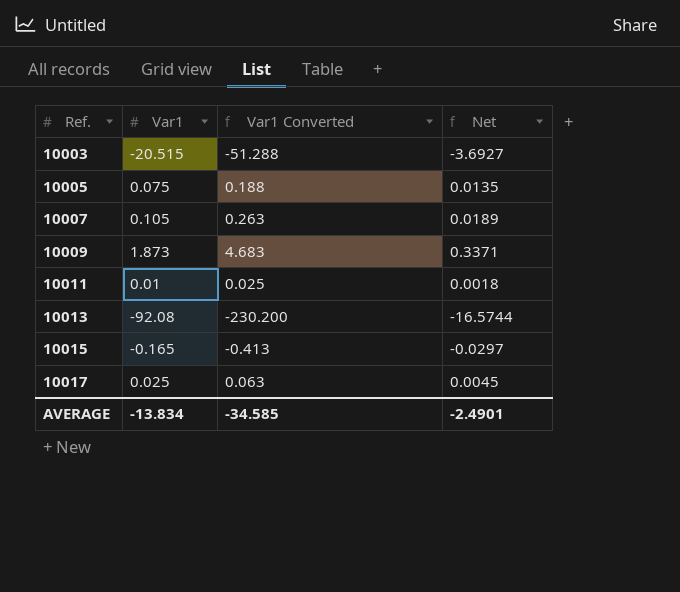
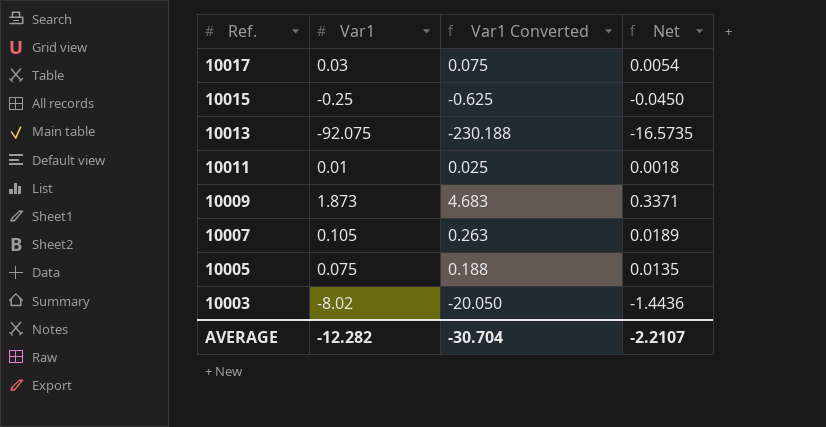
row order: Ref. ascending -> Ref. descending
10017 | Var1: 0.025 -> 0.03
10017 | Var1 Converted: 0.063 -> 0.075
10017 | Net: 0.0045 -> 0.0054
10015 | Var1: -0.165 -> -0.25
10015 | Var1 Converted: -0.413 -> -0.625
10015 | Net: -0.0297 -> -0.0450
10013 | Var1: -92.08 -> -92.075
10013 | Var1 Converted: -230.200 -> -230.188
10013 | Net: -16.5744 -> -16.5735
10003 | Var1: -20.515 -> -8.02
10003 | Var1 Converted: -51.288 -> -20.050
10003 | Net: -3.6927 -> -1.4436
AVERAGE | Var1: -13.834 -> -12.282
AVERAGE | Var1 Converted: -34.585 -> -30.704
AVERAGE | Net: -2.4901 -> -2.2107

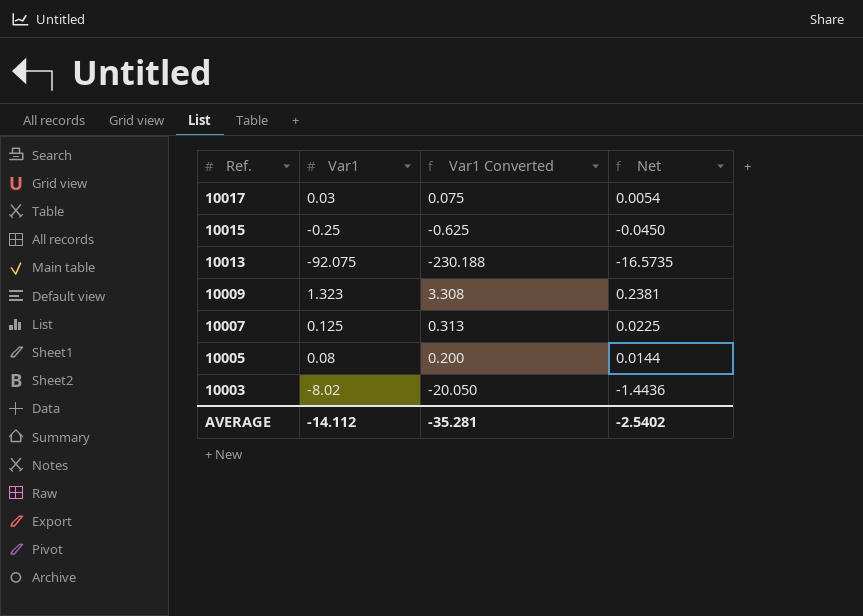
row 10011: 0.01 | 0.025 | 0.0018 -> none
10009 | Var1: 1.873 -> 1.323
10009 | Var1 Converted: 4.683 -> 3.308
10009 | Net: 0.3371 -> 0.2381
10007 | Var1: 0.105 -> 0.125
10007 | Var1 Converted: 0.263 -> 0.313
10007 | Net: 0.0189 -> 0.0225
10005 | Var1: 0.075 -> 0.08
10005 | Var1 Converted: 0.188 -> 0.200
10005 | Net: 0.0135 -> 0.0144
AVERAGE | Var1: -12.282 -> -14.112
AVERAGE | Var1 Converted: -30.704 -> -35.281
AVERAGE | Net: -2.2107 -> -2.5402

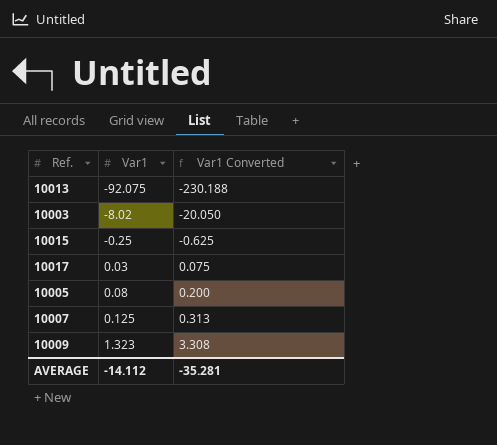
row order: Ref. descending -> Var1 ascending
column Net | formula: [Var1] * 0.18 -> none

